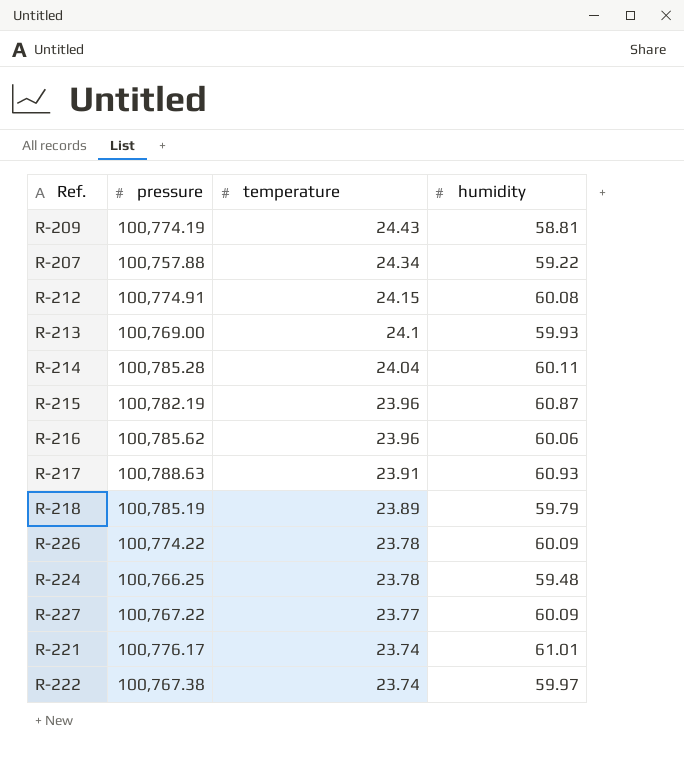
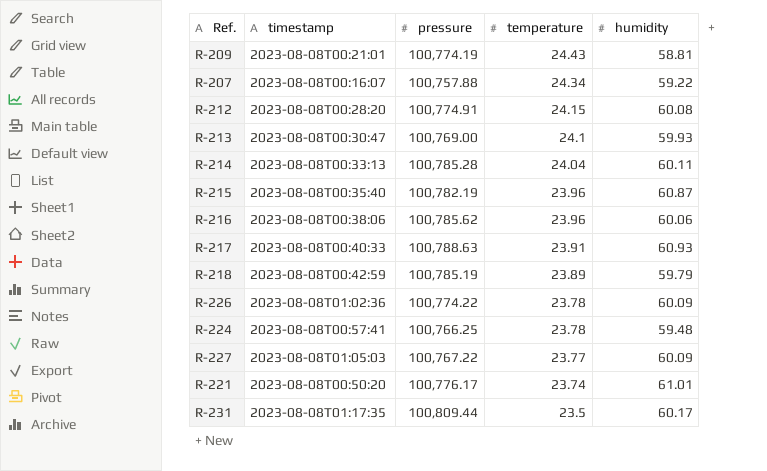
column timestamp | position: none -> 2
row R-222: 100,767.38 | 23.74 | 59.97 -> none
row R-231: none -> 2023-08-08T01:17:35 | 100,809.44 | 23.5 | 60.17

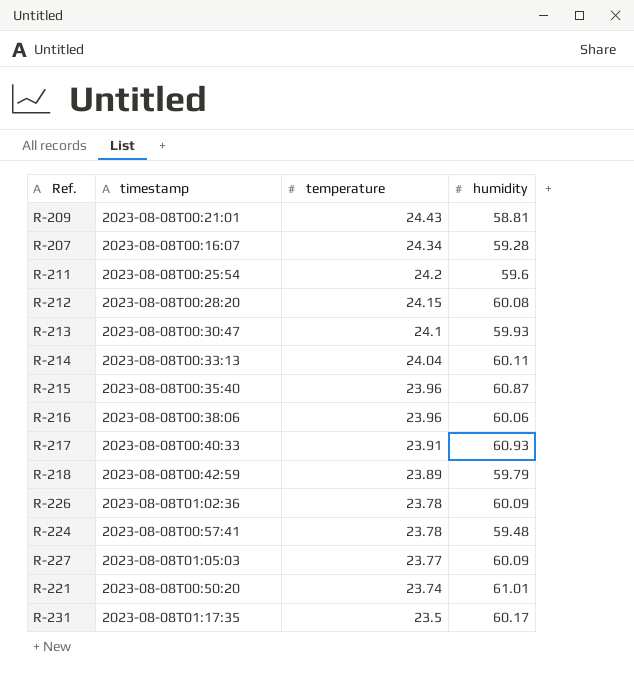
column pressure | position: 3 -> none
R-207 | humidity: 59.22 -> 59.28
row R-211: none -> 2023-08-08T00:25:54 | 24.2 | 59.6

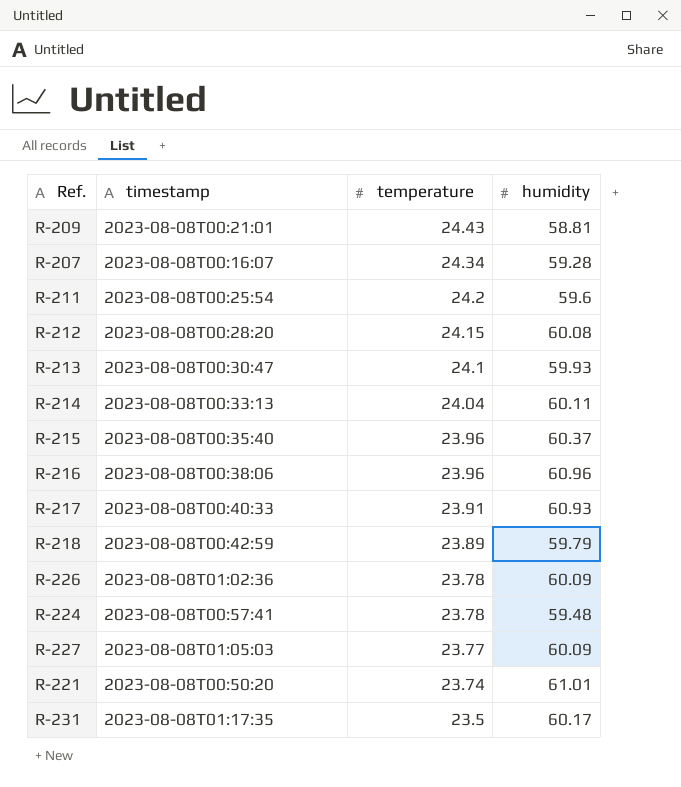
R-215 | humidity: 60.87 -> 60.37
R-216 | humidity: 60.06 -> 60.96

